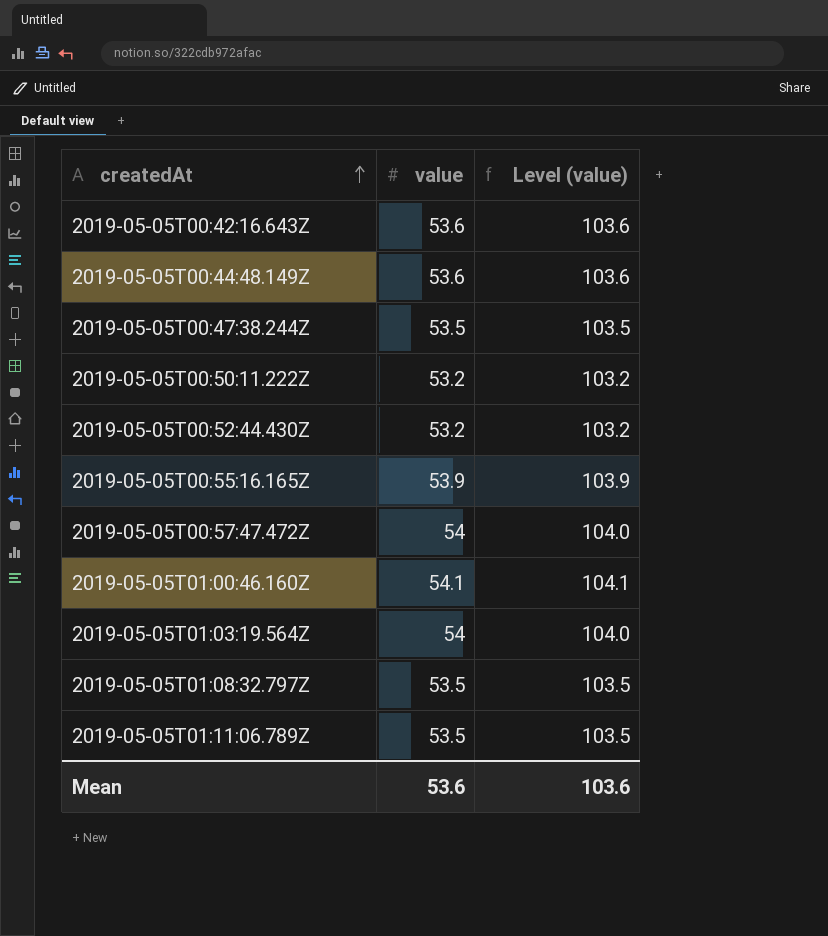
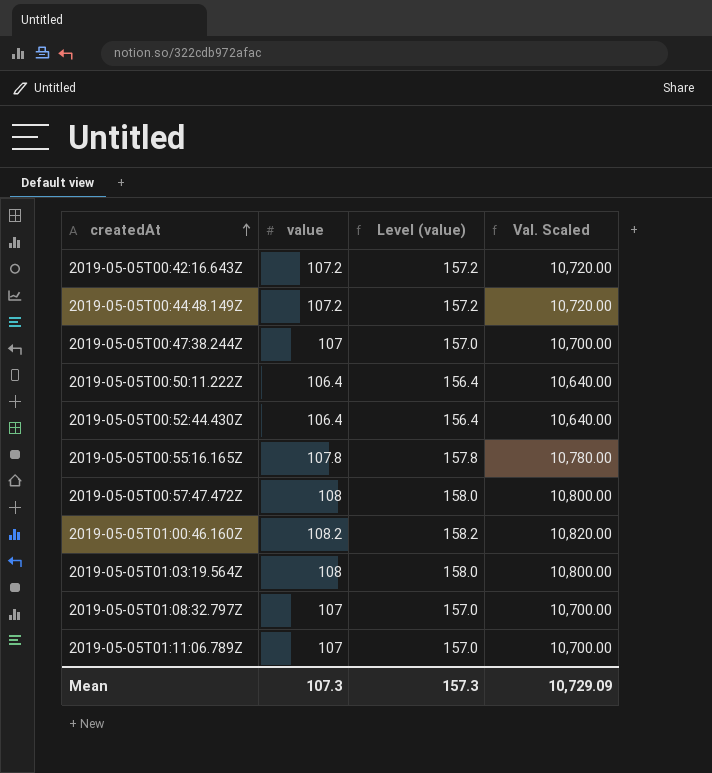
column Val. Scaled | formula: none -> [value] * 100
2019-05-05T00:42:16.643Z | value: 53.6 -> 107.2
2019-05-05T00:42:16.643Z | Level (value): 103.6 -> 157.2
2019-05-05T00:44:48.149Z | value: 53.6 -> 107.2
2019-05-05T00:44:48.149Z | Level (value): 103.6 -> 157.2
2019-05-05T00:47:38.244Z | value: 53.5 -> 107
2019-05-05T00:47:38.244Z | Level (value): 103.5 -> 157.0
2019-05-05T00:50:11.222Z | value: 53.2 -> 106.4
2019-05-05T00:50:11.222Z | Level (value): 103.2 -> 156.4
2019-05-05T00:52:44.430Z | value: 53.2 -> 106.4
2019-05-05T00:52:44.430Z | Level (value): 103.2 -> 156.4
2019-05-05T00:55:16.165Z | value: 53.9 -> 107.8
2019-05-05T00:55:16.165Z | Level (value): 103.9 -> 157.8
2019-05-05T00:57:47.472Z | value: 54 -> 108
2019-05-05T00:57:47.472Z | Level (value): 104.0 -> 158.0
2019-05-05T01:00:46.160Z | value: 54.1 -> 108.2
2019-05-05T01:00:46.160Z | Level (value): 104.1 -> 158.2
2019-05-05T01:03:19.564Z | value: 54 -> 108
2019-05-05T01:03:19.564Z | Level (value): 104.0 -> 158.0
2019-05-05T01:08:32.797Z | value: 53.5 -> 107
2019-05-05T01:08:32.797Z | Level (value): 103.5 -> 157.0
2019-05-05T01:11:06.789Z | value: 53.5 -> 107
2019-05-05T01:11:06.789Z | Level (value): 103.5 -> 157.0
Mean | value: 53.6 -> 107.3
Mean | Level (value): 103.6 -> 157.3

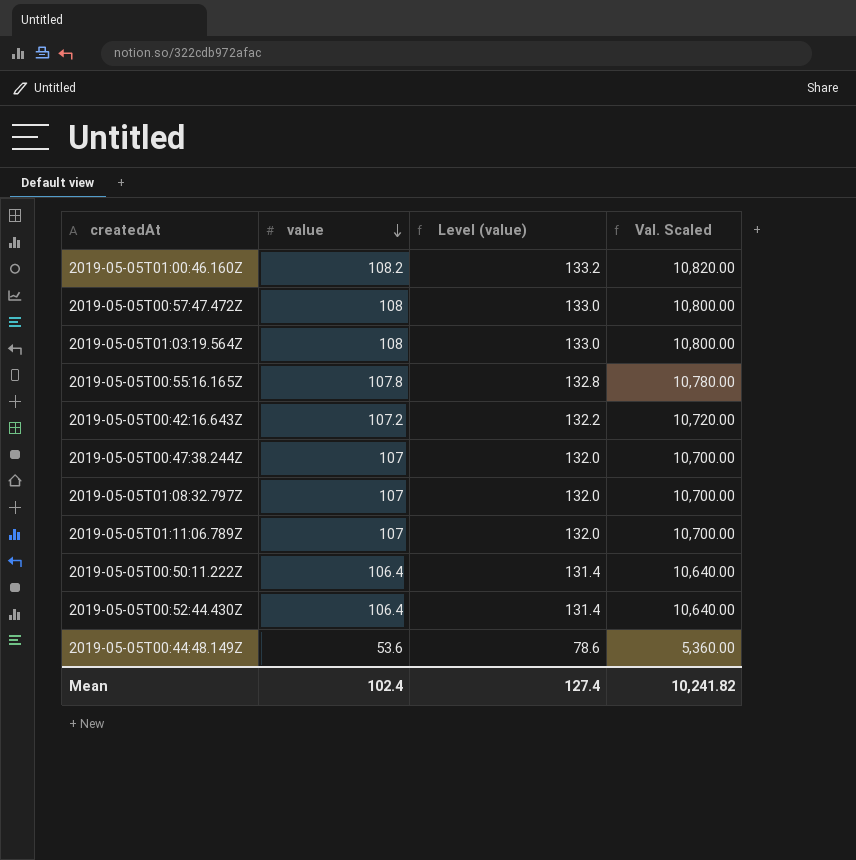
row order: createdAt ascending -> value descending
column Level (value) | formula: [value] + 50 -> [value] + 25
2019-05-05T00:44:48.149Z | value: 107.2 -> 53.6
2019-05-05T00:44:48.149Z | Val. Scaled: 10,720.00 -> 5,360.00
Mean | value: 107.3 -> 102.4
Mean | Level (value): 157.3 -> 127.4
Mean | Val. Scaled: 10,729.09 -> 10,241.82

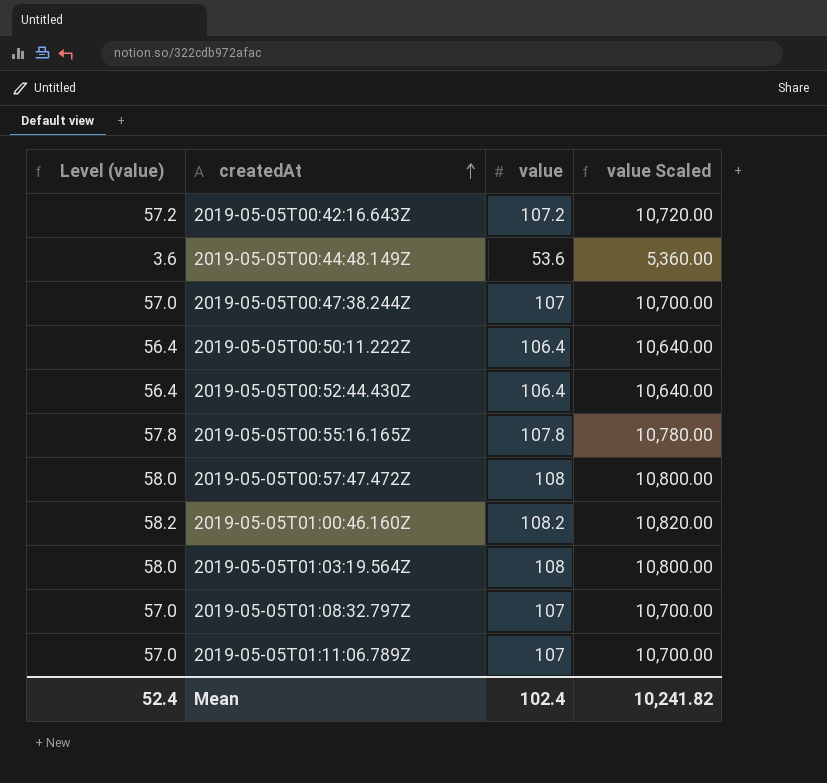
row order: value descending -> createdAt ascending
column Level (value) | formula: [value] + 25 -> [value] - 50
column Level (value) | position: 3 -> 1
column name: Val. Scaled -> value Scaled
Mean | Level (value): 127.4 -> 52.4

